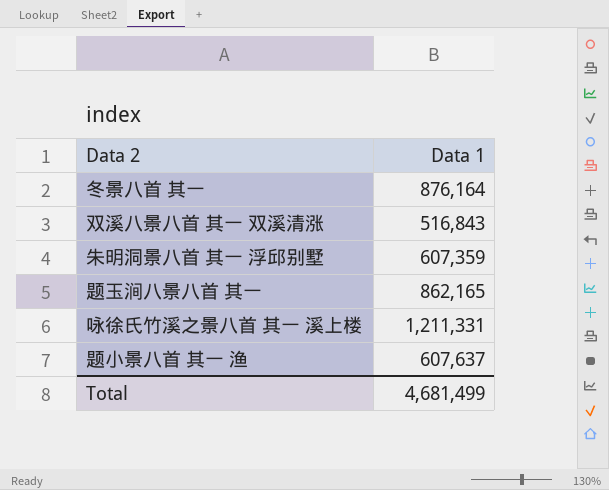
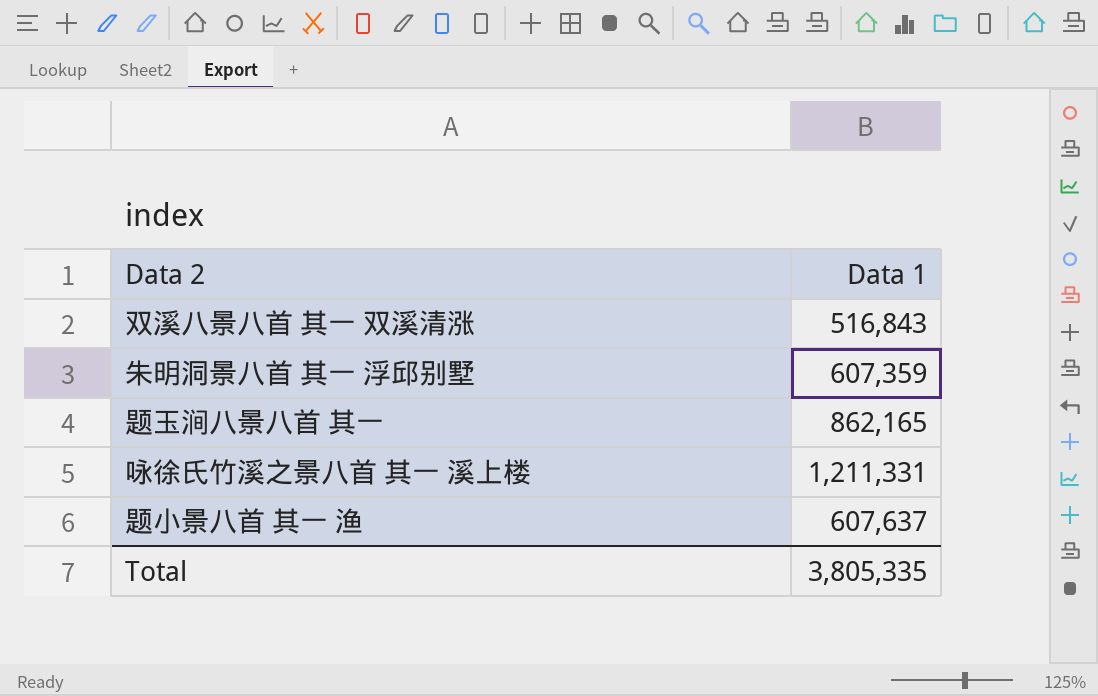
row 冬景八首 其一: 876,164 -> none
Total | Data 1: 4,681,499 -> 3,805,335

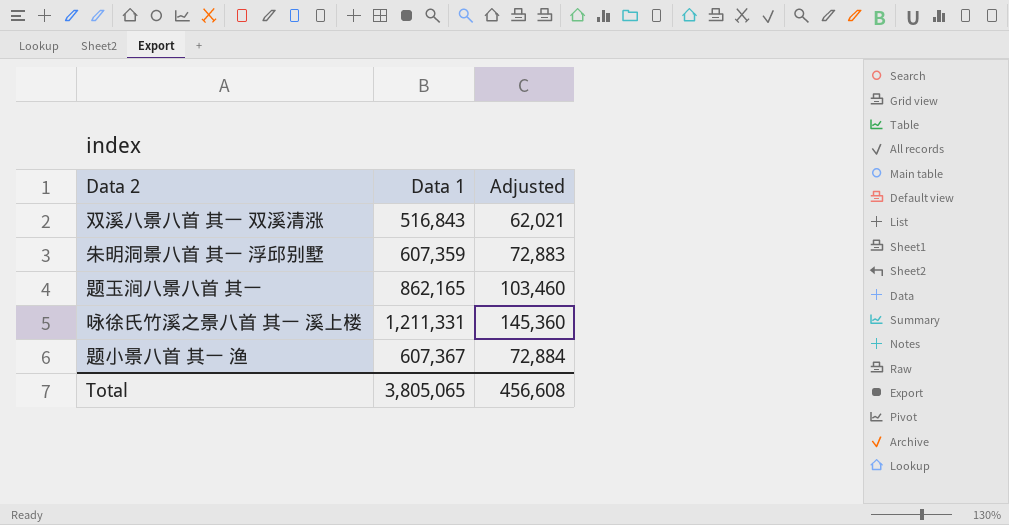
column Adjusted | formula: none -> [Data 1] * 0.12
题小景八首 其一 渔 | Data 1: 607,637 -> 607,367
Total | Data 1: 3,805,335 -> 3,805,065

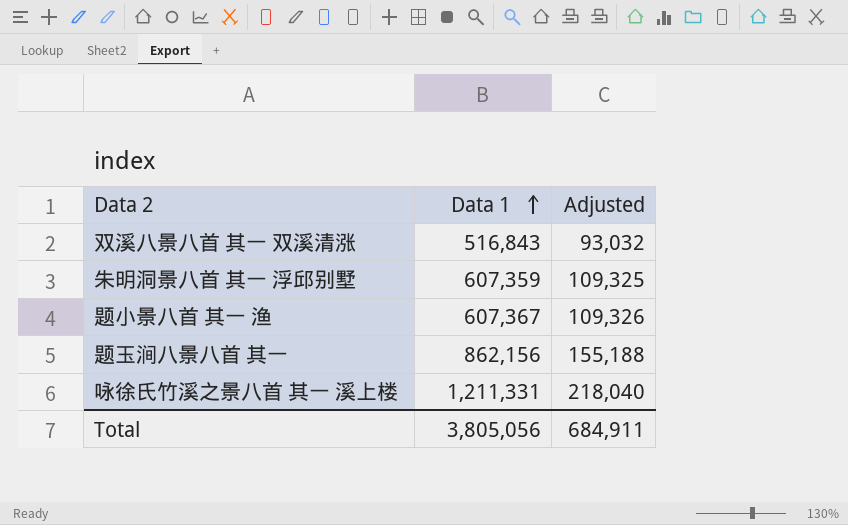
row order: none -> Data 1 ascending
column Adjusted | formula: [Data 1] * 0.12 -> [Data 1] * 0.18
题玉涧八景八首 其一 | Data 1: 862,165 -> 862,156
Total | Data 1: 3,805,065 -> 3,805,056
Total | Adjusted: 456,608 -> 684,911

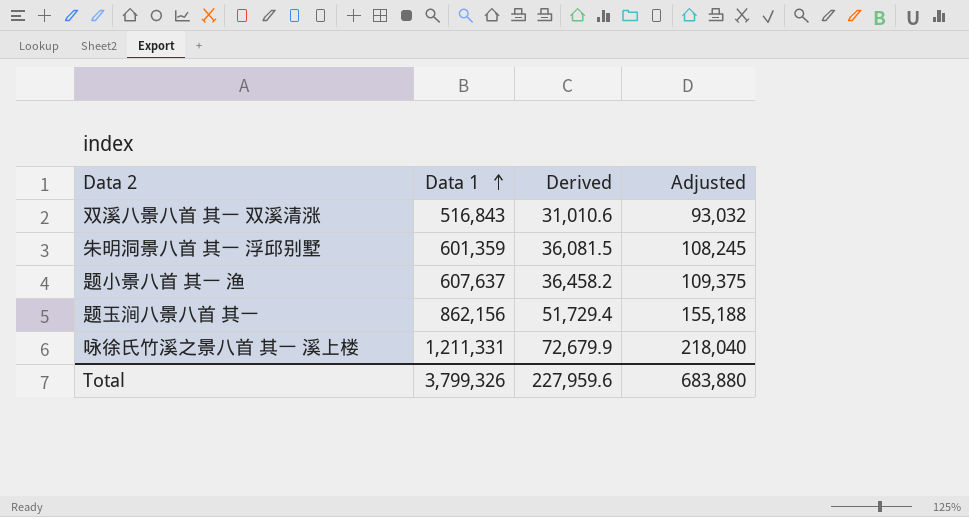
column Derived | formula: none -> [Data 1] * 0.06
朱明洞景八首 其一 浮邱别墅 | Data 1: 607,359 -> 601,359
朱明洞景八首 其一 浮邱别墅 | Adjusted: 109,325 -> 108,245
题小景八首 其一 渔 | Data 1: 607,367 -> 607,637
题小景八首 其一 渔 | Adjusted: 109,326 -> 109,375
Total | Data 1: 3,805,056 -> 3,799,326
Total | Adjusted: 684,911 -> 683,880

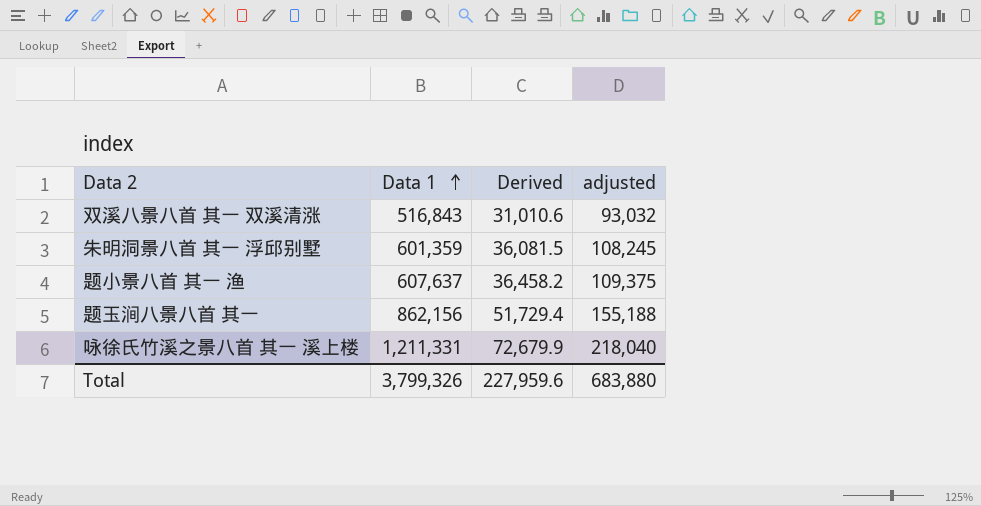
column name: Adjusted -> adjusted

